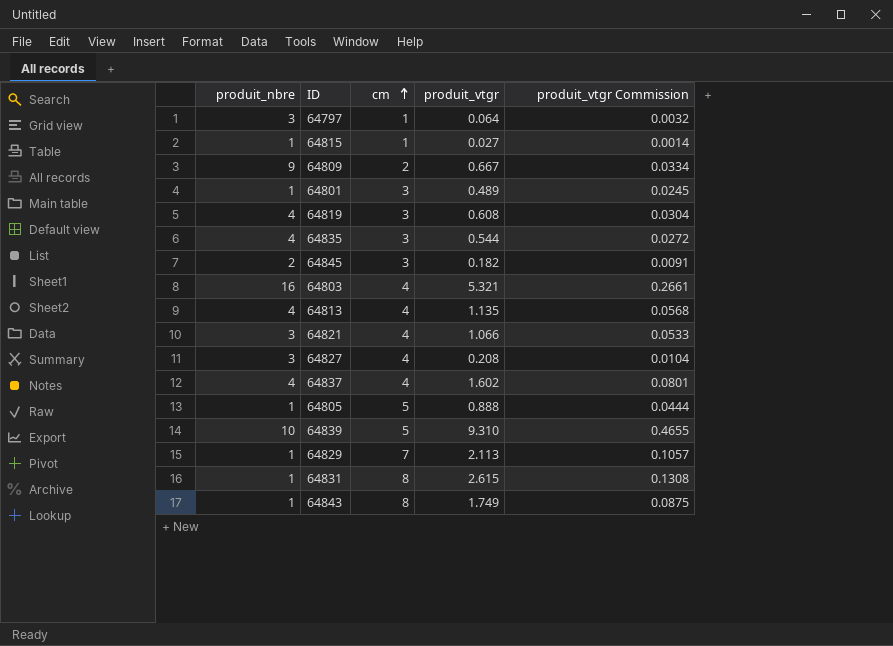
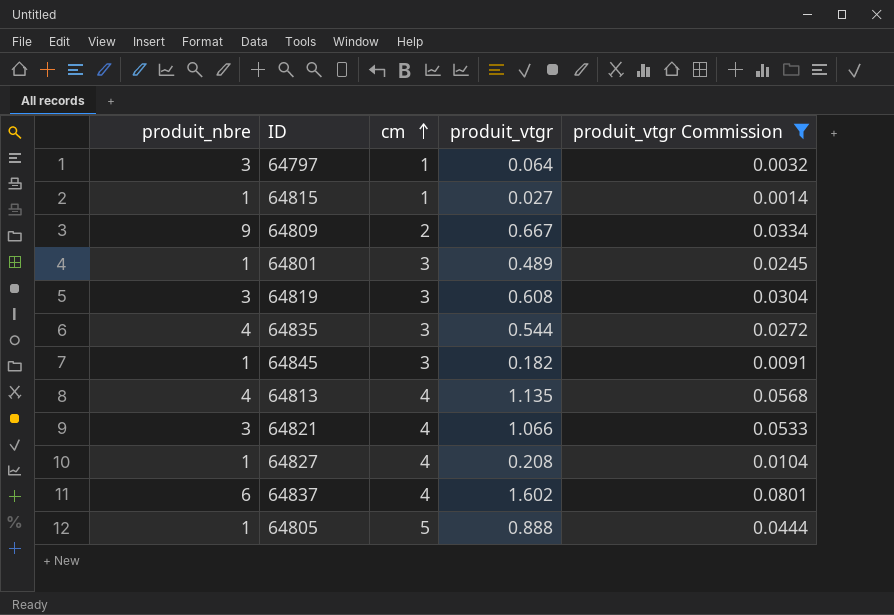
filter: none -> produit_vtgr Commission <= 0.0801
64819 | produit_nbre: 4 -> 3
64845 | produit_nbre: 2 -> 1
64827 | produit_nbre: 3 -> 1
64837 | produit_nbre: 4 -> 6

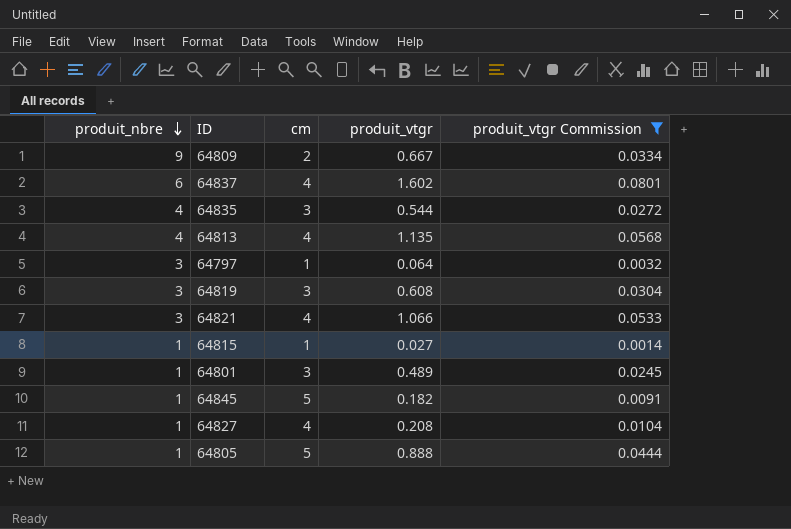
row order: cm ascending -> produit_nbre descending
64845 | cm: 3 -> 5

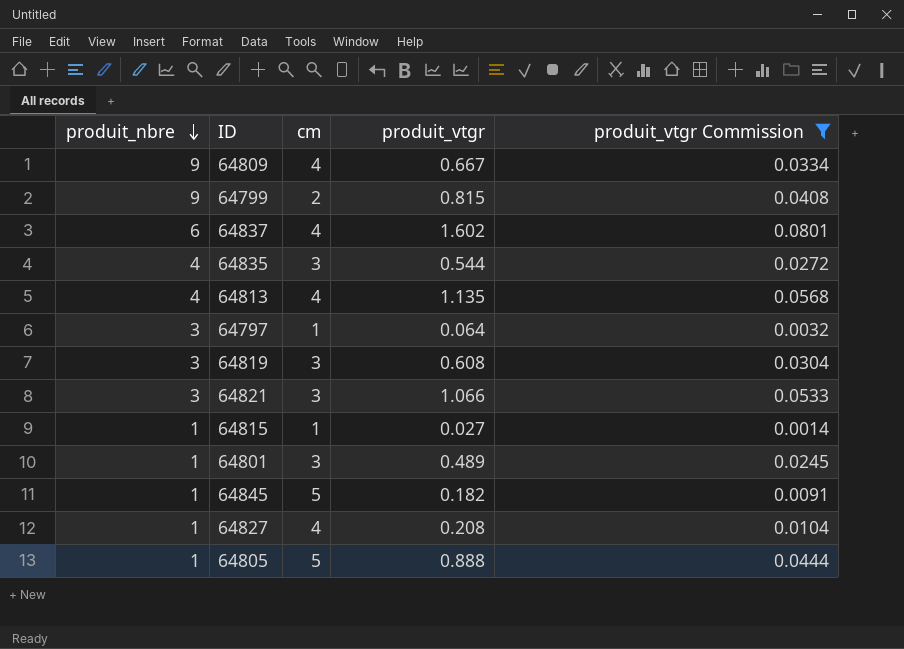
64809 | cm: 2 -> 4
row 64799: none -> 9 | 2 | 0.815 | 0.0408
64821 | cm: 4 -> 3

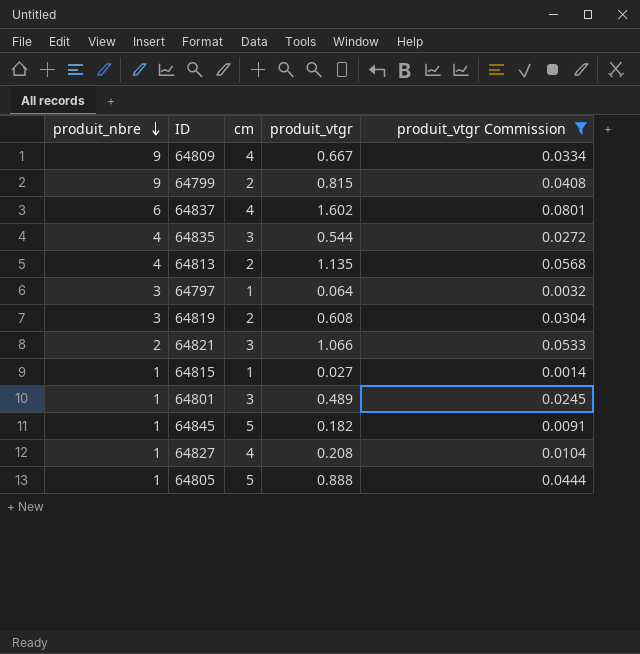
64813 | cm: 4 -> 2
64819 | cm: 3 -> 2
64821 | produit_nbre: 3 -> 2

